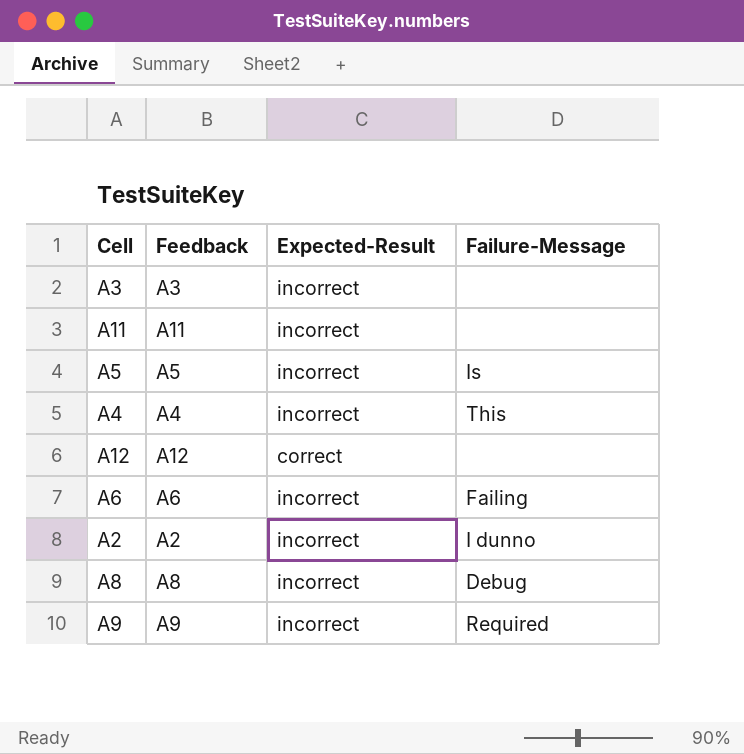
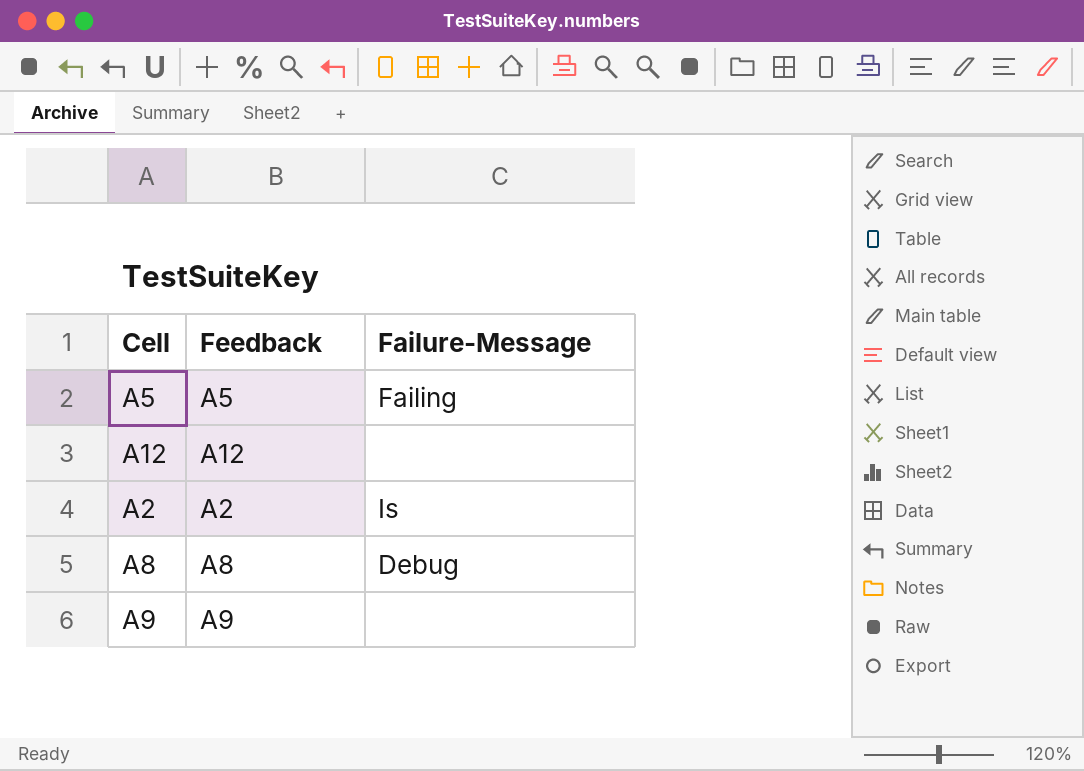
column Expected-Result | position: 3 -> none
row A3: A3 | incorrect | none -> none
row A11: A11 | incorrect | none -> none
row A4: A4 | incorrect | This -> none
row A6: A6 | incorrect | Failing -> none
A5 | Failure-Message: Is -> Failing
A2 | Failure-Message: I dunno -> Is
A9 | Failure-Message: Required -> none

